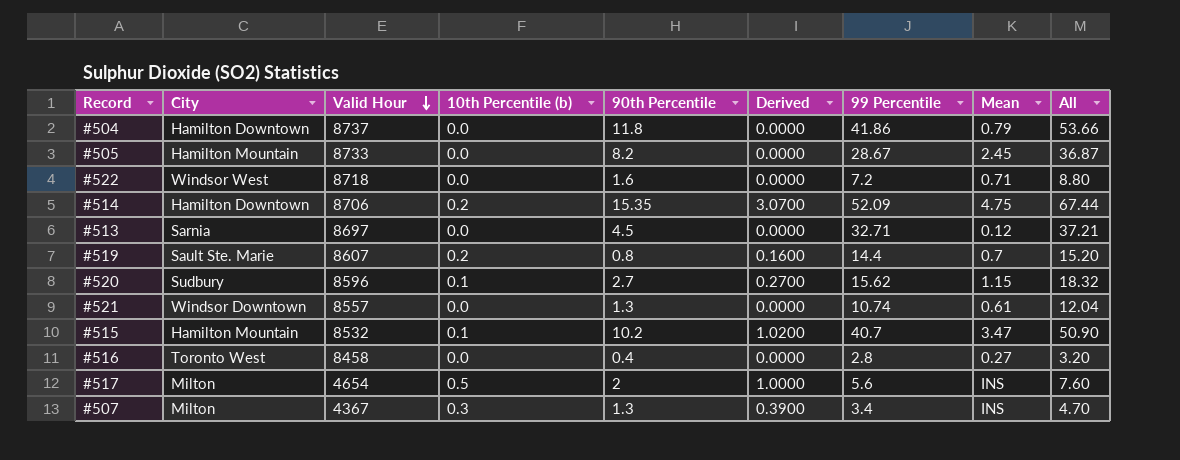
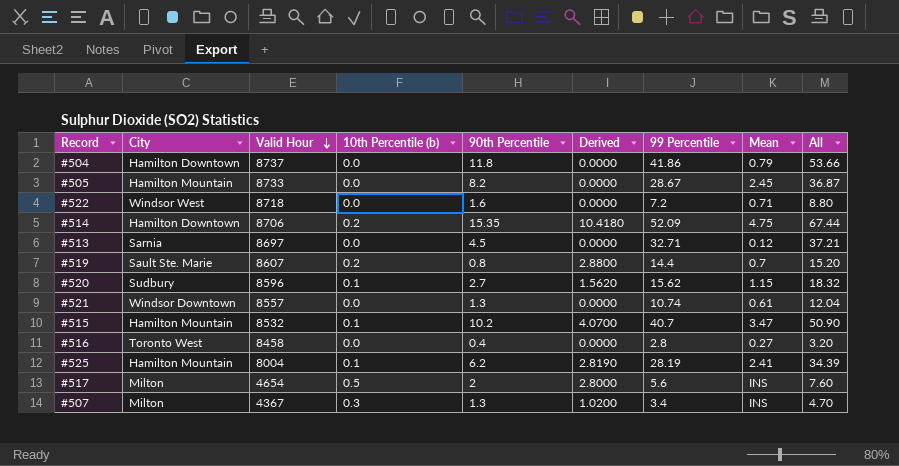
column Derived | formula: [10th Percentile (b)] * [90th Percentile] -> [10th Percentile (b)] * [99 Percentile]
row #525: none -> Hamilton Mountain | 8004 | 0.1 | 6.2 | 2.8190 | 28.19 | 2.41 | 34.39

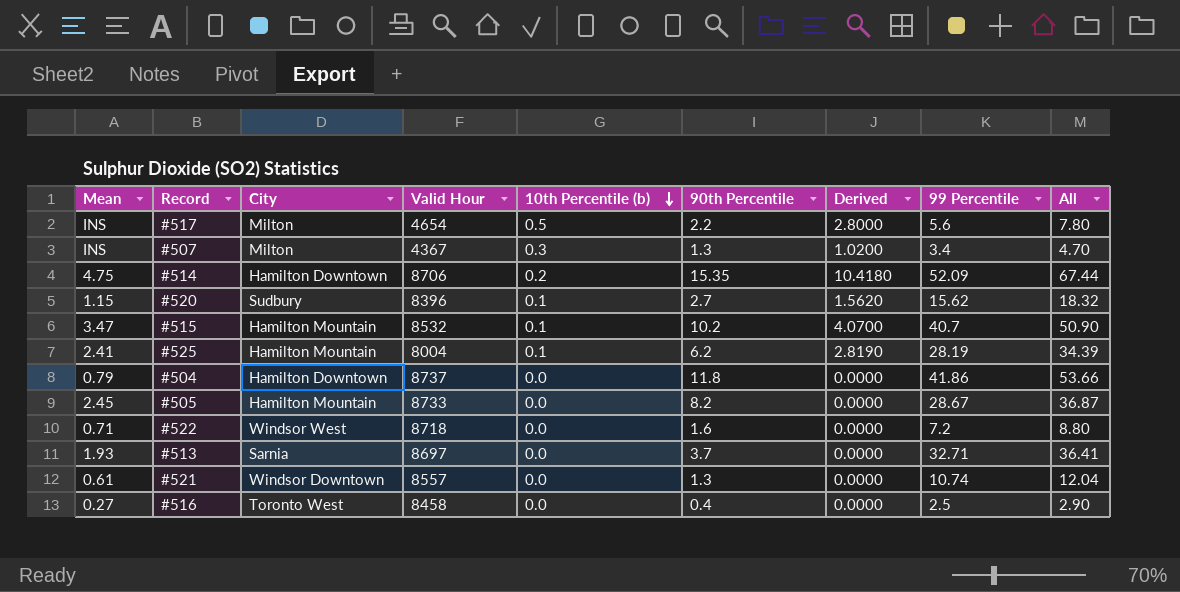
row order: Valid Hour descending -> 10th Percentile (b) descending
column Mean | position: 8 -> 1
row #519: Sault Ste. Marie | 8607 | 0.2 | 0.8 | 2.8800 | 14.4 | 0.7 | 15.20 -> none
#517 | 90th Percentile: 2 -> 2.2
#517 | All: 7.60 -> 7.80
#520 | Valid Hour: 8596 -> 8396
#513 | Mean: 0.12 -> 1.93
#513 | 90th Percentile: 4.5 -> 3.7
#513 | All: 37.21 -> 36.41
#516 | 99 Percentile: 2.8 -> 2.5
#516 | All: 3.20 -> 2.90

